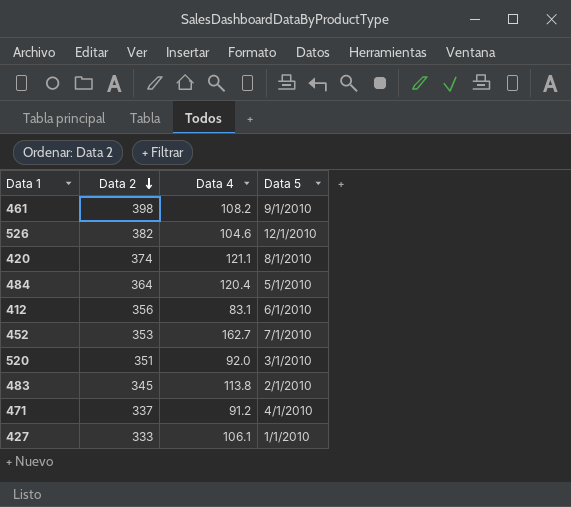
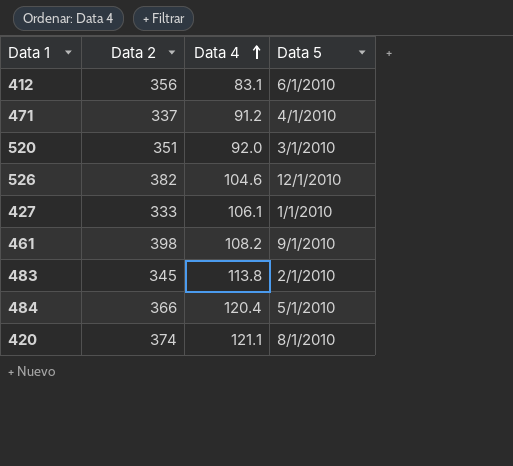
row order: Data 2 descending -> Data 4 ascending
row 452: 353 | 162.7 | 7/1/2010 -> none
484 | Data 2: 364 -> 366

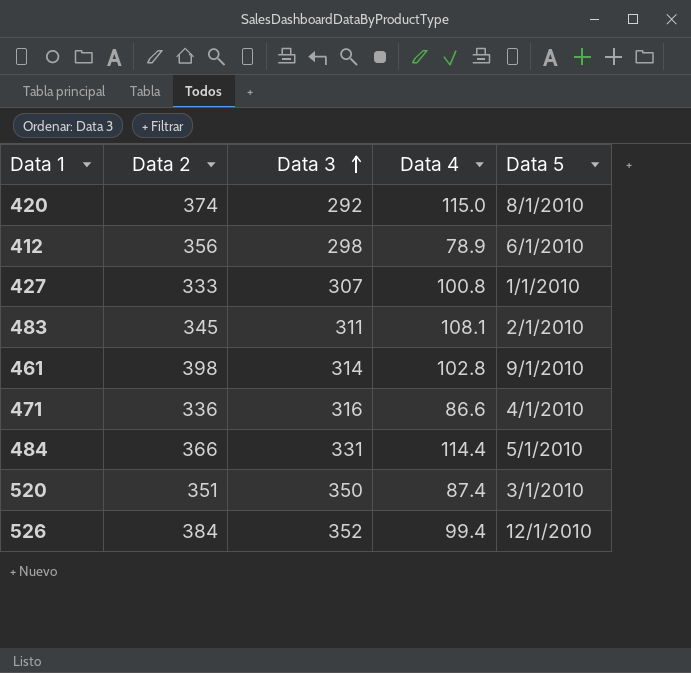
row order: Data 4 ascending -> Data 3 ascending
column Data 3 | position: none -> 3
420 | Data 4: 121.1 -> 115.0
412 | Data 4: 83.1 -> 78.9
427 | Data 4: 106.1 -> 100.8
483 | Data 4: 113.8 -> 108.1
461 | Data 4: 108.2 -> 102.8
471 | Data 2: 337 -> 336
471 | Data 4: 91.2 -> 86.6
484 | Data 4: 120.4 -> 114.4
520 | Data 4: 92.0 -> 87.4
526 | Data 2: 382 -> 384
526 | Data 4: 104.6 -> 99.4

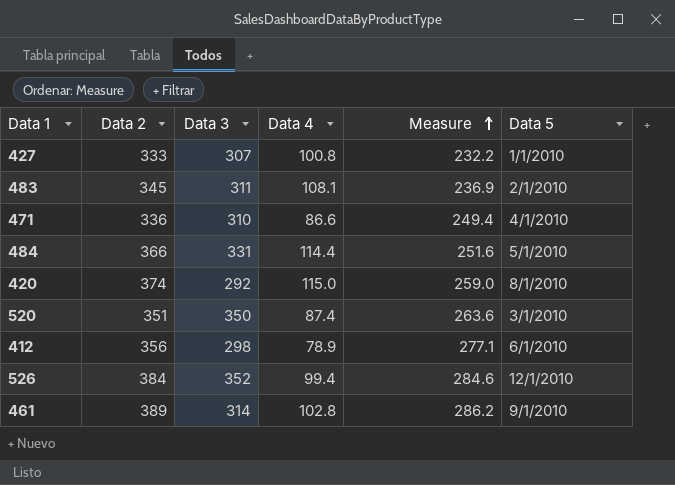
row order: Data 3 ascending -> Measure ascending
column Measure | formula: none -> [Data 2] - [Data 4]
471 | Data 3: 316 -> 310
461 | Data 2: 398 -> 389

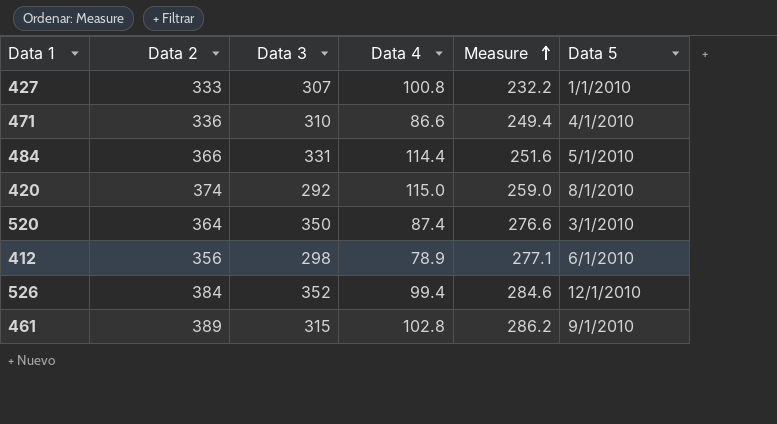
row 483: 345 | 311 | 108.1 | 236.9 | 2/1/2010 -> none
520 | Data 2: 351 -> 364
520 | Measure: 263.6 -> 276.6
461 | Data 3: 314 -> 315

